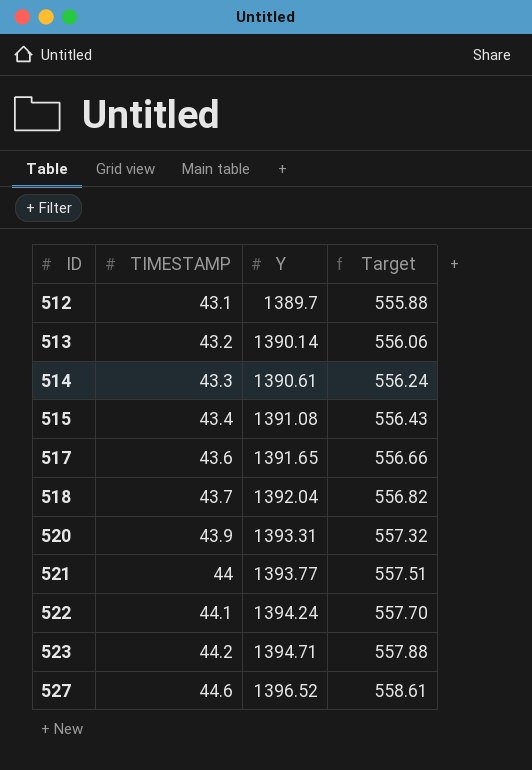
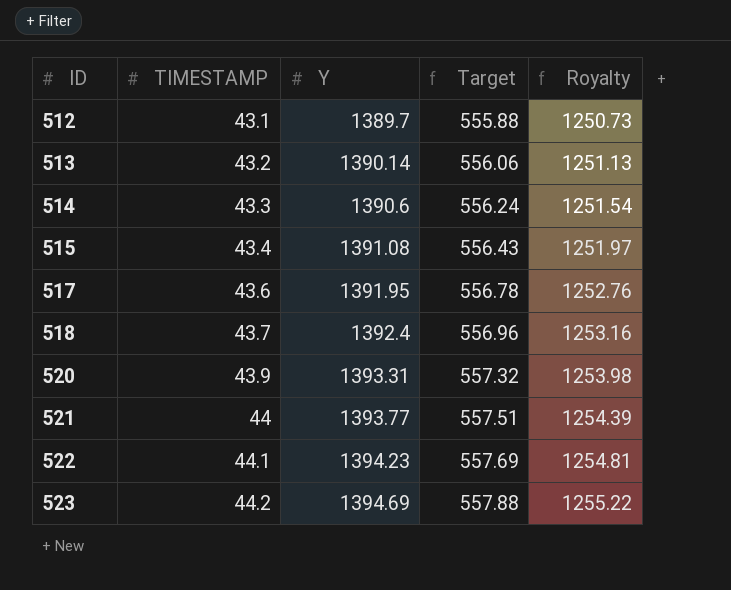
column Royalty | formula: none -> [Y] * 0.9
row 527: 44.6 | 1396.52 | 558.61 -> none
514 | Y: 1390.61 -> 1390.6
517 | Y: 1391.65 -> 1391.95
517 | Target: 556.66 -> 556.78
518 | Y: 1392.04 -> 1392.4
518 | Target: 556.82 -> 556.96
522 | Y: 1394.24 -> 1394.23
522 | Target: 557.70 -> 557.69
523 | Y: 1394.71 -> 1394.69

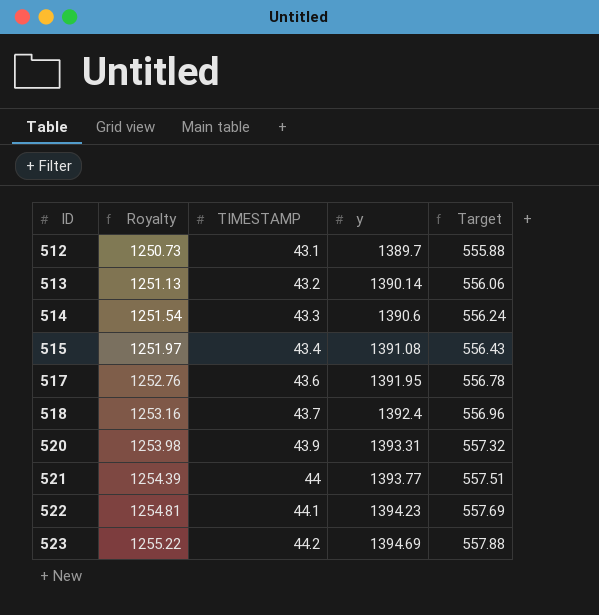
column Royalty | position: 5 -> 2
column name: Y -> y

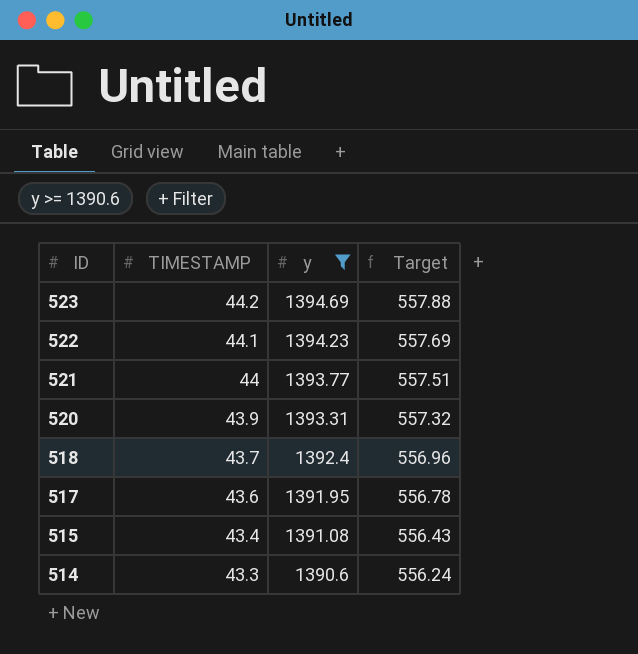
filter: none -> y >= 1390.6
row order: ID ascending -> ID descending
column Royalty | formula: [y] * 0.9 -> none

